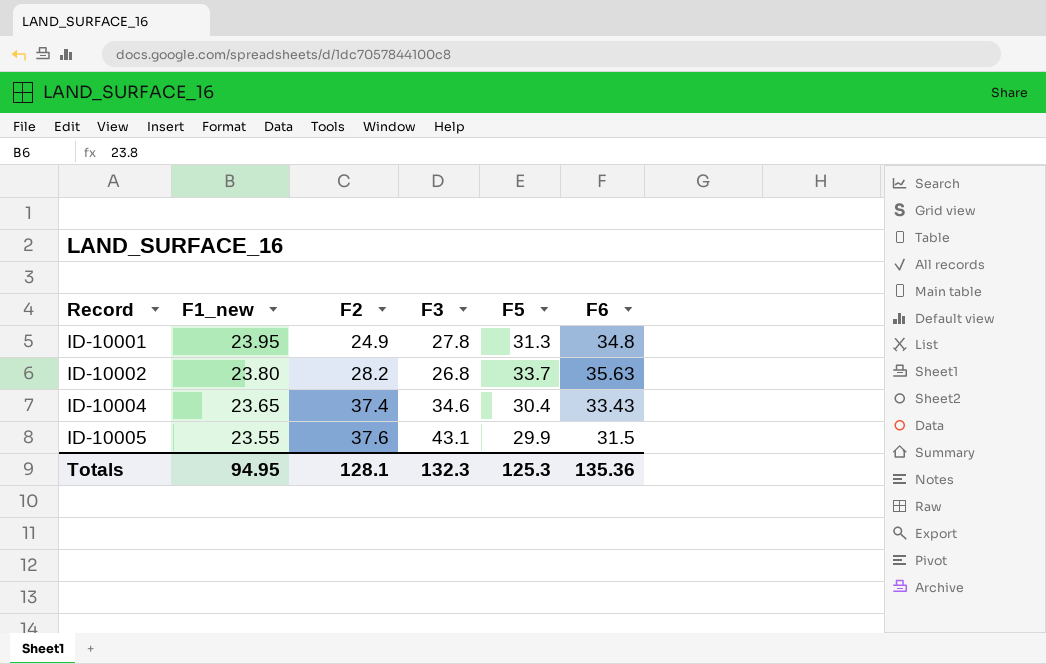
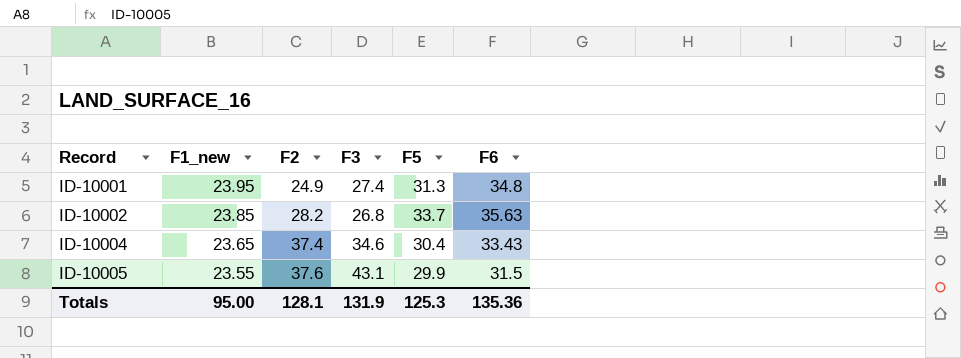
ID-10001 | F3: 27.8 -> 27.4
ID-10002 | F1_new: 23.80 -> 23.85
Totals | F1_new: 94.95 -> 95.00
Totals | F3: 132.3 -> 131.9

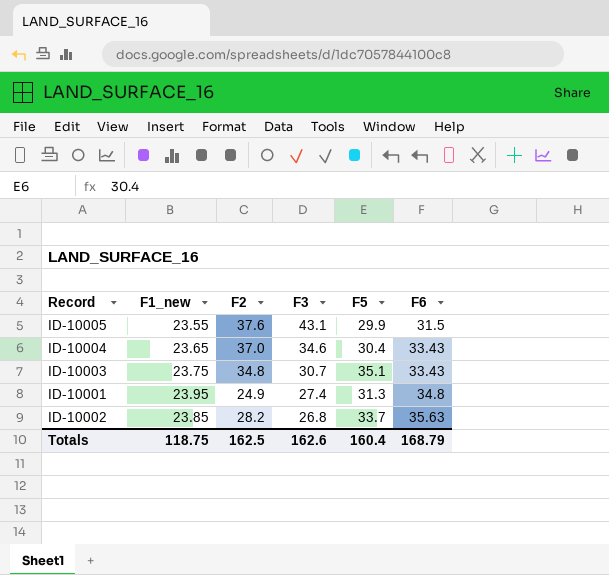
row order: Record ascending -> F3 descending
ID-10004 | F2: 37.4 -> 37.0
row ID-10003: none -> 23.75 | 34.8 | 30.7 | 35.1 | 33.43
Totals | F1_new: 95.00 -> 118.75
Totals | F2: 128.1 -> 162.5
Totals | F3: 131.9 -> 162.6
Totals | F5: 125.3 -> 160.4
Totals | F6: 135.36 -> 168.79

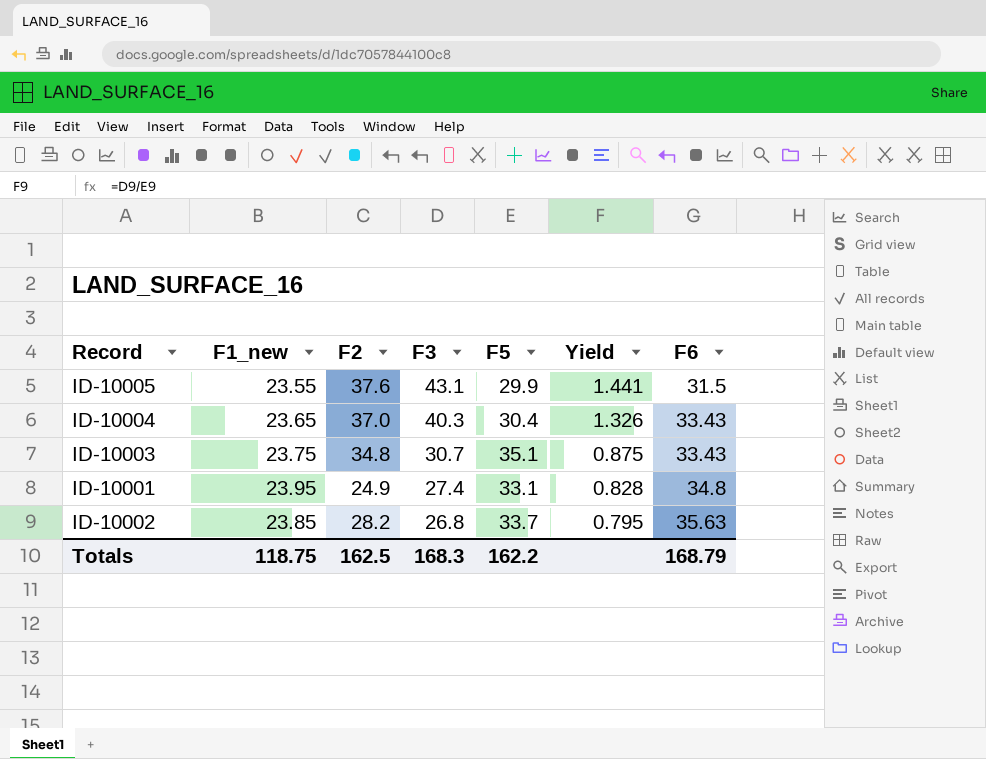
column Yield | formula: none -> [F3] / [F5]
ID-10004 | F3: 34.6 -> 40.3
ID-10001 | F5: 31.3 -> 33.1
Totals | F3: 162.6 -> 168.3
Totals | F5: 160.4 -> 162.2

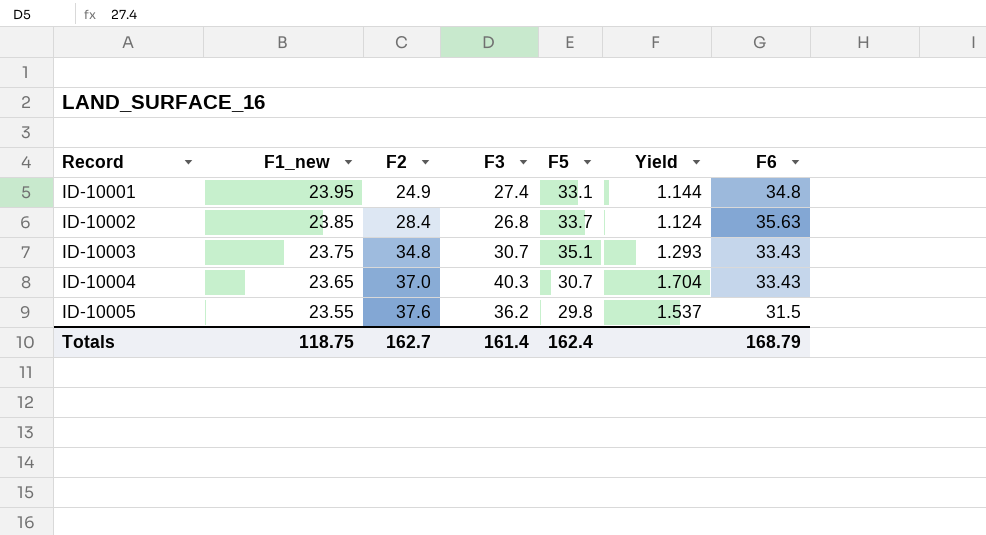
row order: F3 descending -> Record ascending
column Yield | formula: [F3] / [F5] -> [F3] / [F1_new]
ID-10002 | F2: 28.2 -> 28.4
ID-10004 | F5: 30.4 -> 30.7
ID-10005 | F3: 43.1 -> 36.2
ID-10005 | F5: 29.9 -> 29.8
Totals | F2: 162.5 -> 162.7
Totals | F3: 168.3 -> 161.4
Totals | F5: 162.2 -> 162.4

